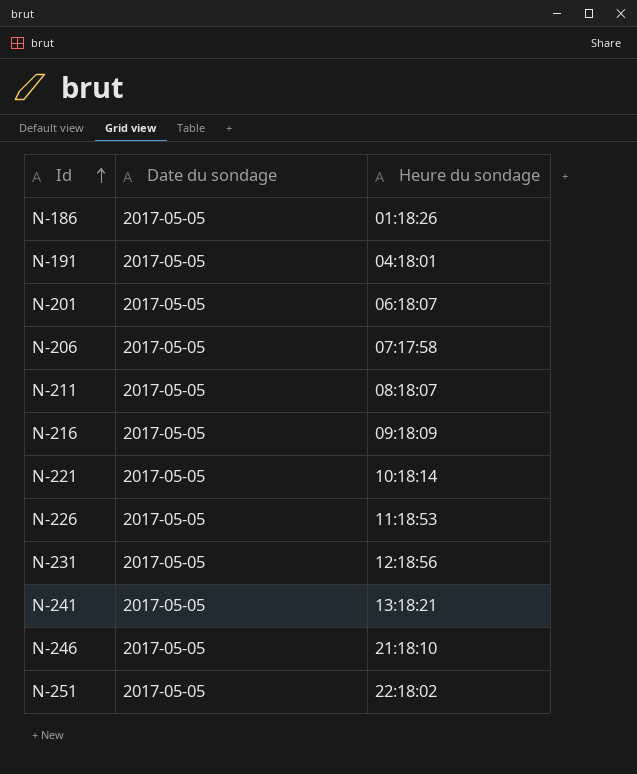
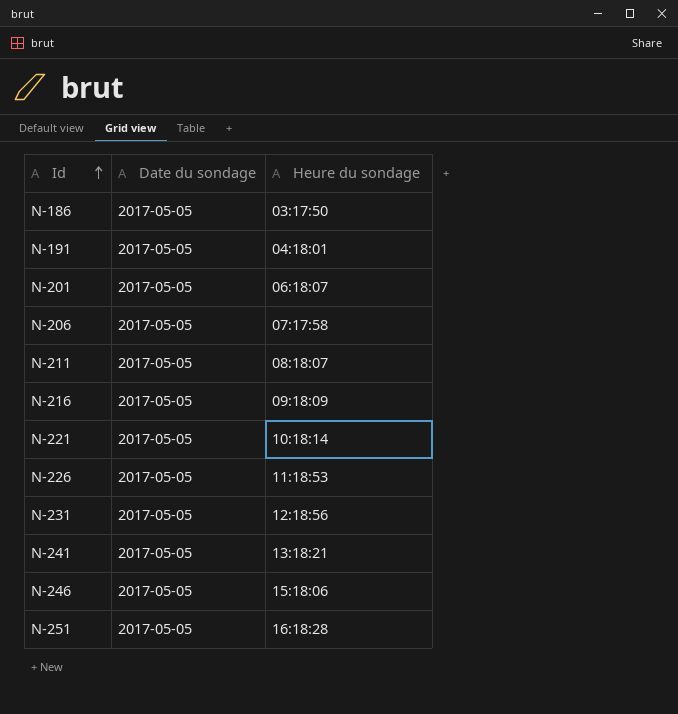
N-186 | Heure du sondage: 01:18:26 -> 03:17:50
N-246 | Heure du sondage: 21:18:10 -> 15:18:06
N-251 | Heure du sondage: 22:18:02 -> 16:18:28

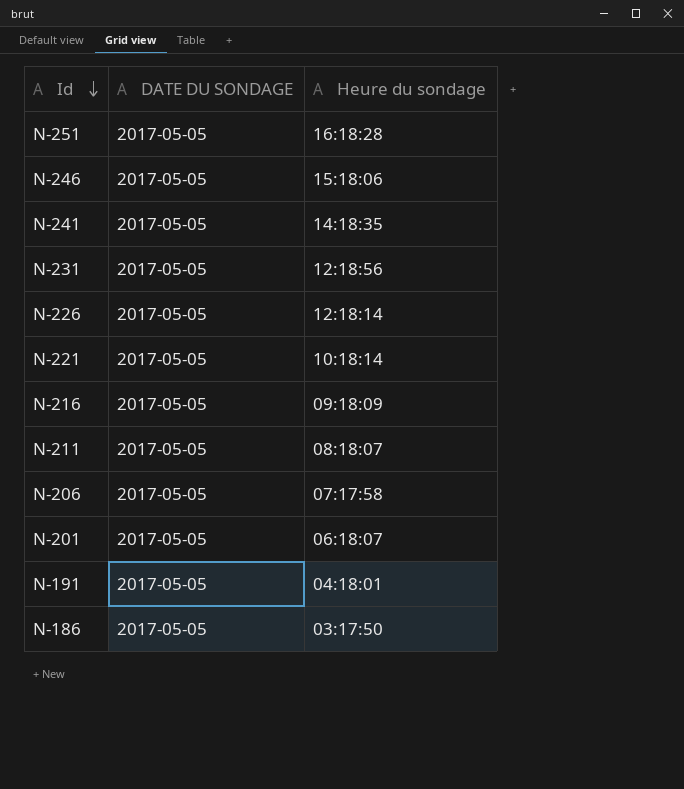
row order: Id ascending -> Id descending
column name: Date du sondage -> DATE DU SONDAGE
N-241 | Heure du sondage: 13:18:21 -> 14:18:35
N-226 | Heure du sondage: 11:18:53 -> 12:18:14

